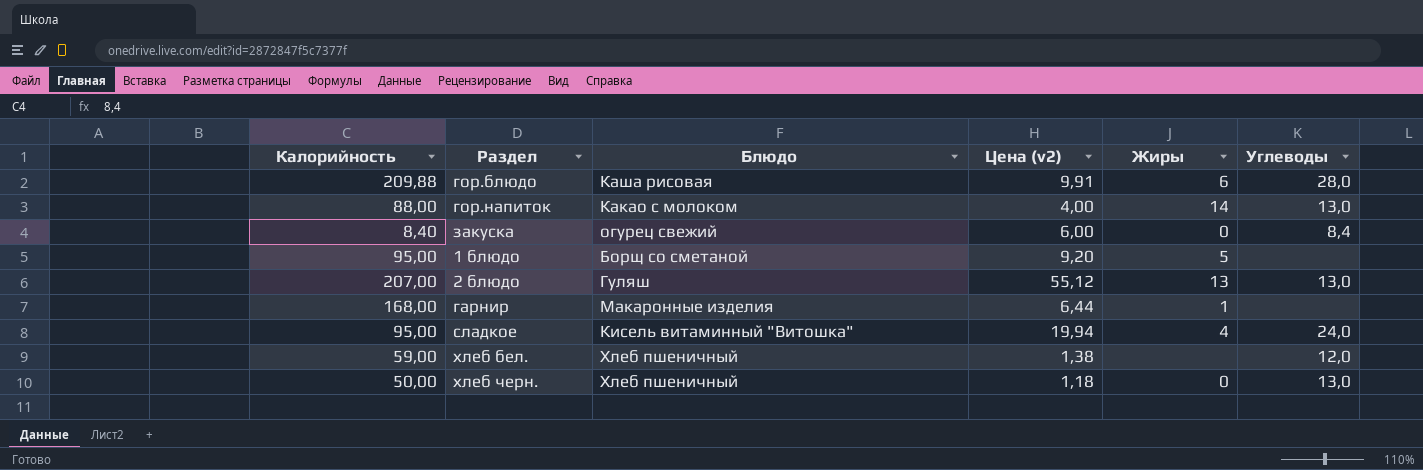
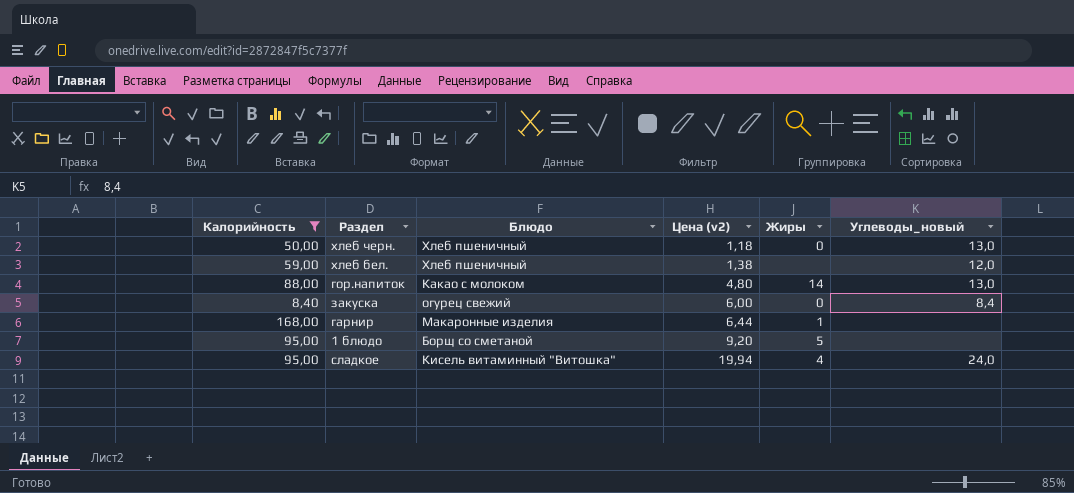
filter: none -> Калорийность <= 168,00
row order: none -> Цена (v2) ascending
column name: Углеводы -> Углеводы_новый
гор.напиток | Цена (v2): 4,00 -> 4,80

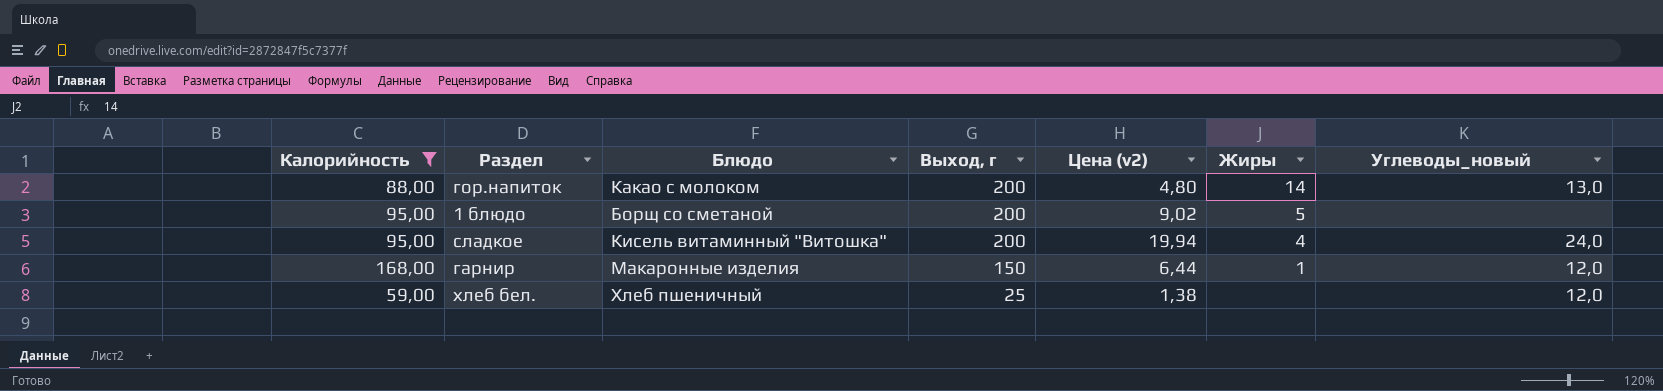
row order: Цена (v2) ascending -> Выход, г descending
column Выход, г | position: none -> 4
row хлеб черн.: 50,00 | Хлеб пшеничный | 1,18 | 0 | 13,0 -> none
row закуска: 8,40 | огурец свежий | 6,00 | 0 | 8,4 -> none
1 блюдо | Цена (v2): 9,20 -> 9,02
гарнир | Углеводы_новый: none -> 12,0

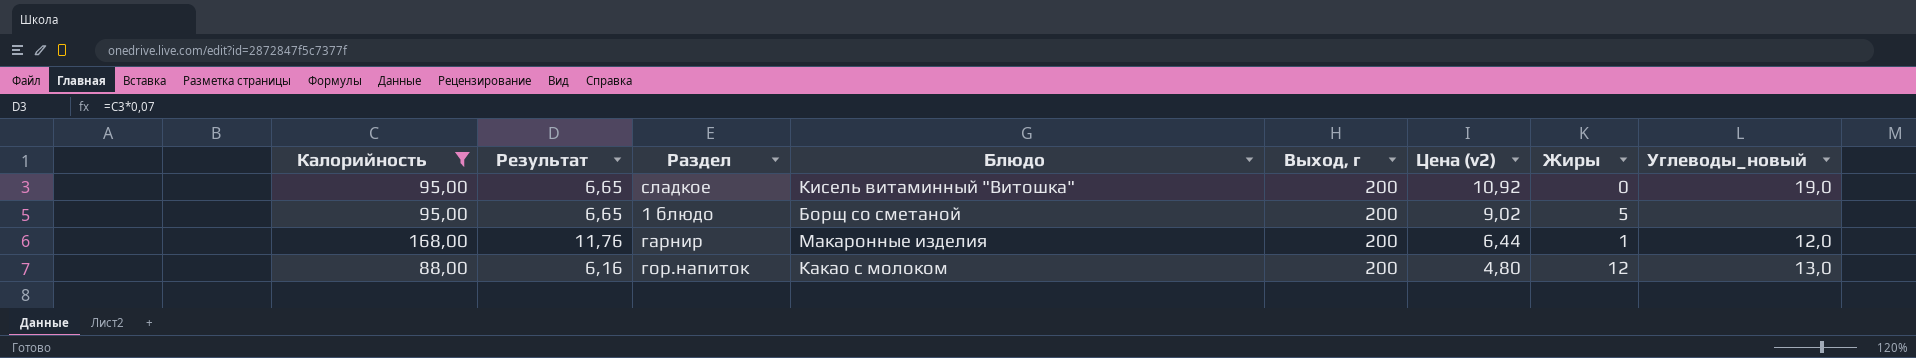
row order: Выход, г descending -> Цена (v2) descending
column Результат | formula: none -> [Калорийность] * 0,07
row хлеб бел.: 59,00 | Хлеб пшеничный | 25 | 1,38 | none | 12,0 -> none
сладкое | Цена (v2): 19,94 -> 10,92
сладкое | Жиры: 4 -> 0
сладкое | Углеводы_новый: 24,0 -> 19,0
гарнир | Выход, г: 150 -> 200
гор.напиток | Жиры: 14 -> 12

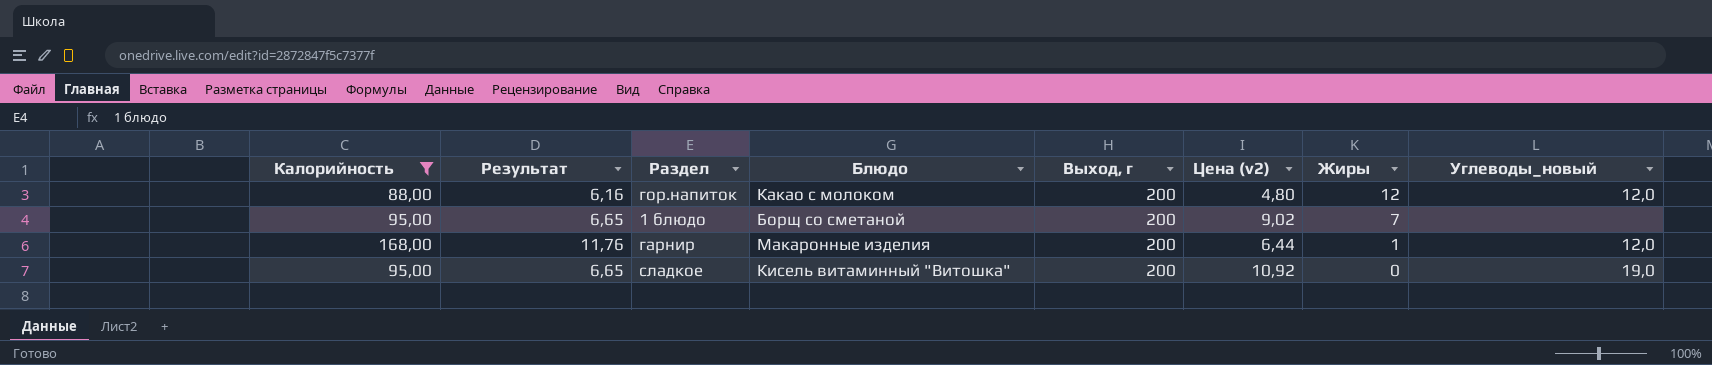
row order: Цена (v2) descending -> Жиры descending
гор.напиток | Углеводы_новый: 13,0 -> 12,0
1 блюдо | Жиры: 5 -> 7

